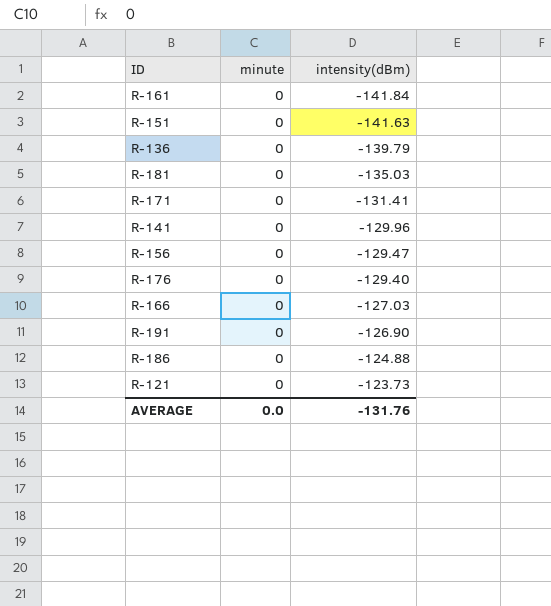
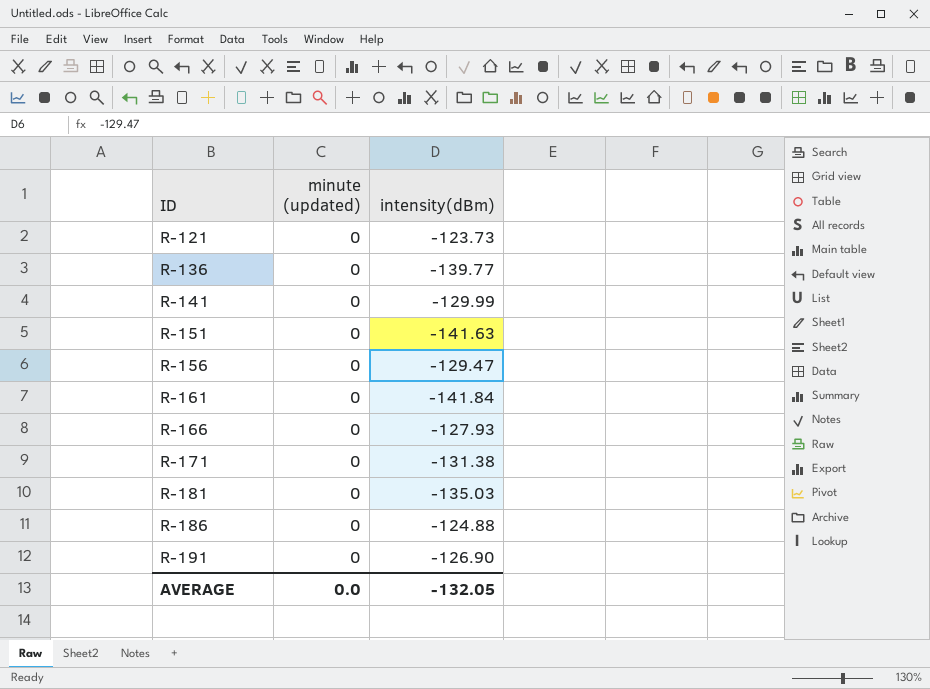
row order: intensity(dBm) ascending -> ID ascending
column name: minute -> minute (updated)
row R-176: 0 | -129.40 -> none
R-136 | intensity(dBm): -139.79 -> -139.77
R-141 | intensity(dBm): -129.96 -> -129.99
R-166 | intensity(dBm): -127.03 -> -127.93
R-171 | intensity(dBm): -131.41 -> -131.38
AVERAGE | intensity(dBm): -131.76 -> -132.05

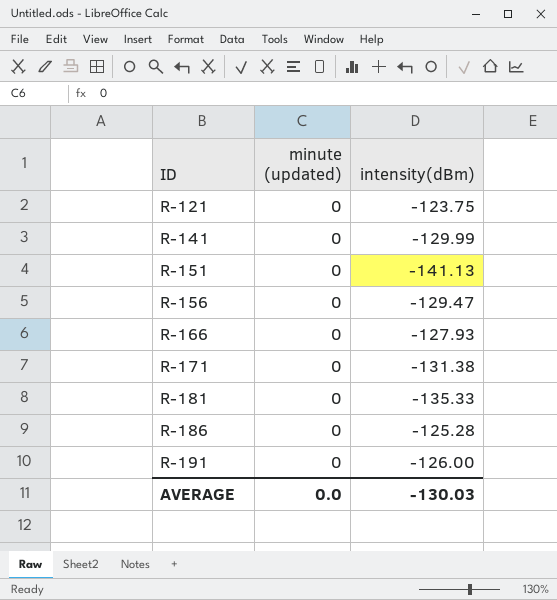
row R-136: 0 | -139.77 -> none
row R-161: 0 | -141.84 -> none
R-121 | intensity(dBm): -123.73 -> -123.75
R-151 | intensity(dBm): -141.63 -> -141.13
R-181 | intensity(dBm): -135.03 -> -135.33
R-186 | intensity(dBm): -124.88 -> -125.28
R-191 | intensity(dBm): -126.90 -> -126.00
AVERAGE | intensity(dBm): -132.05 -> -130.03

